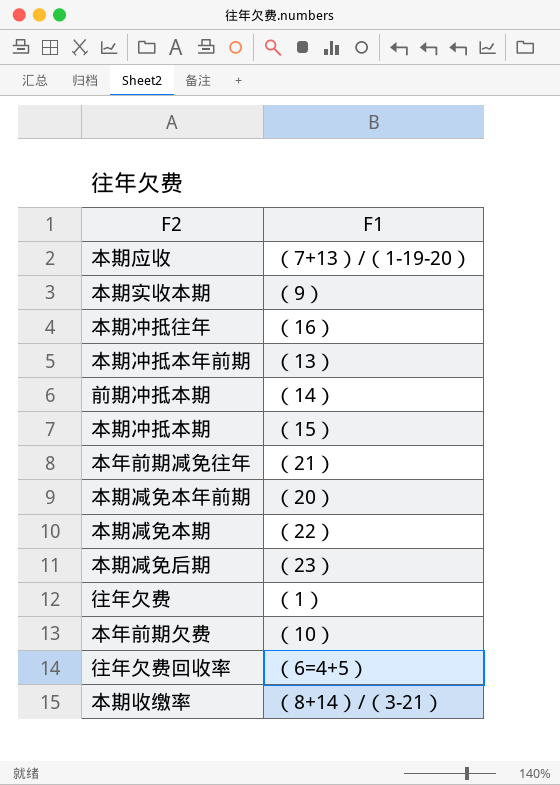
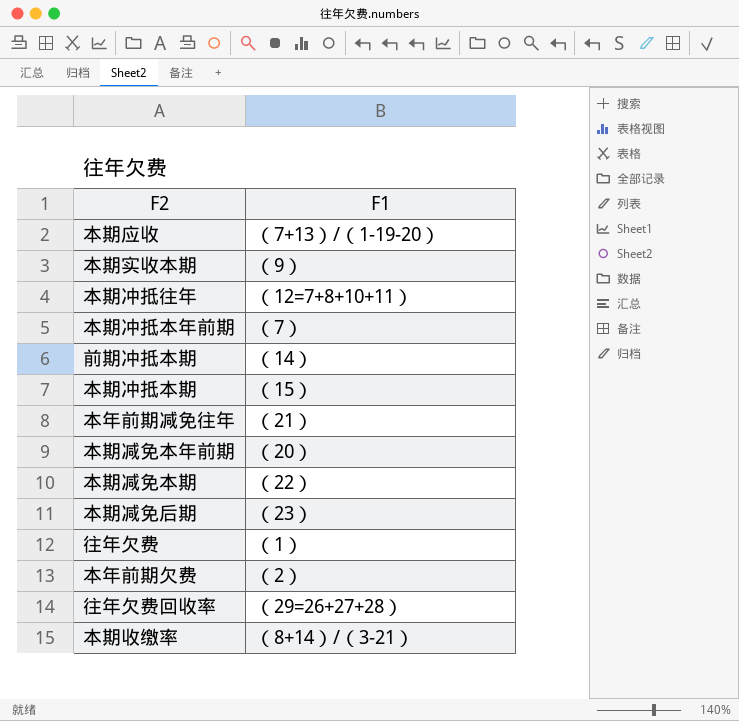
本期冲抵往年 | F1: （16） -> （12=7+8+10+11）
本期冲抵本年前期 | F1: （13） -> （7）
本年前期欠费 | F1: （10） -> （2）
往年欠费回收率 | F1: （6=4+5） -> （29=26+27+28）

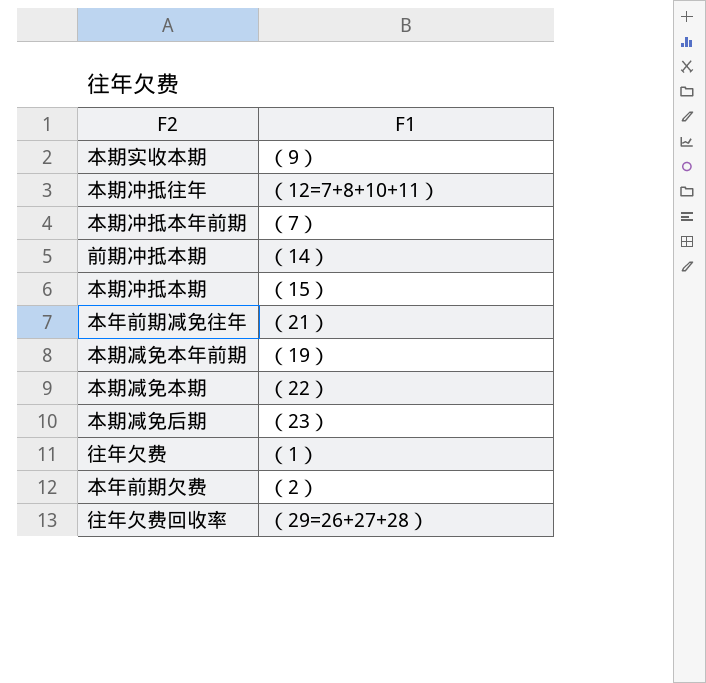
row 本期应收: （7+13）/（1-19-20） -> none
row 本期收缴率: （8+14）/（3-21） -> none
本期减免本年前期 | F1: （20） -> （19）

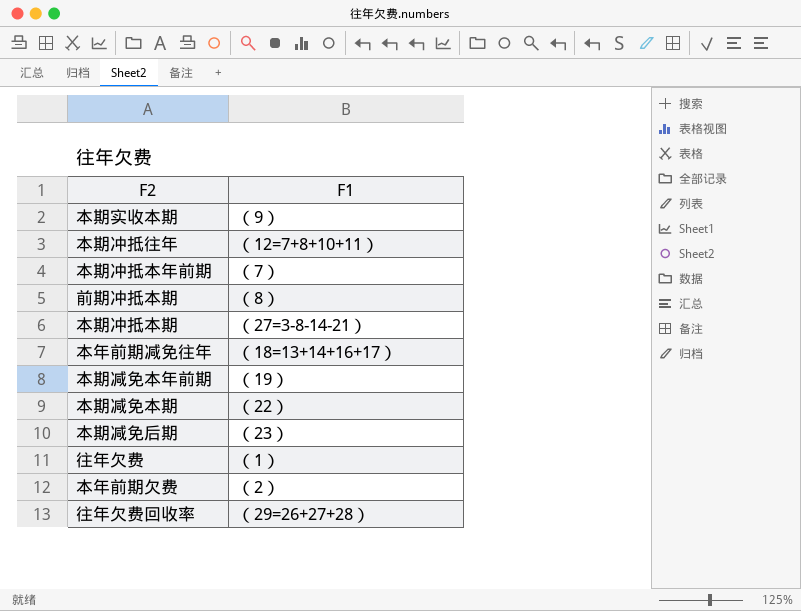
前期冲抵本期 | F1: （14） -> （8）
本期冲抵本期 | F1: （15） -> （27=3-8-14-21）
本年前期减免往年 | F1: （21） -> （18=13+14+16+17）

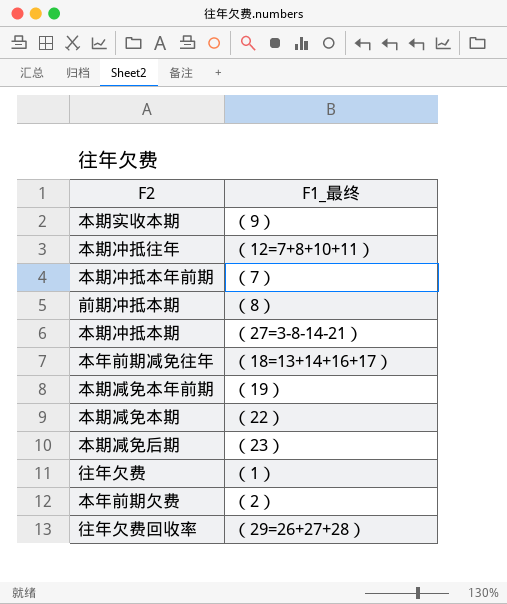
column name: F1 -> F1_最终

